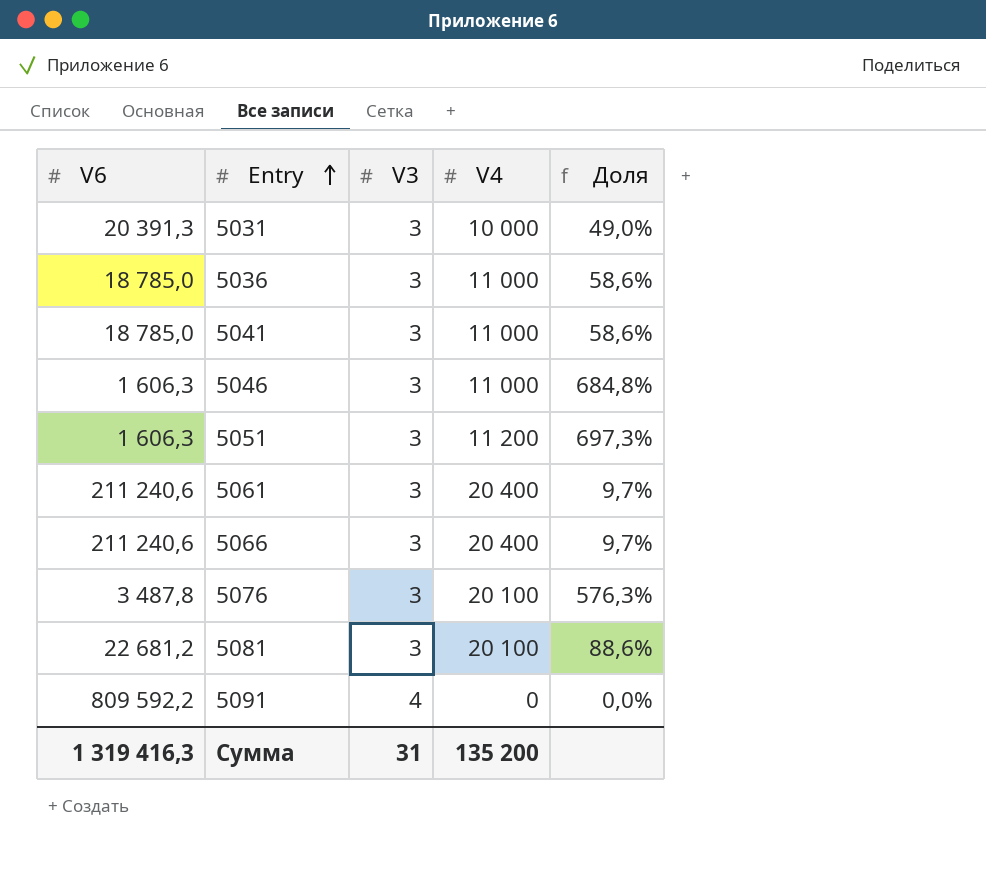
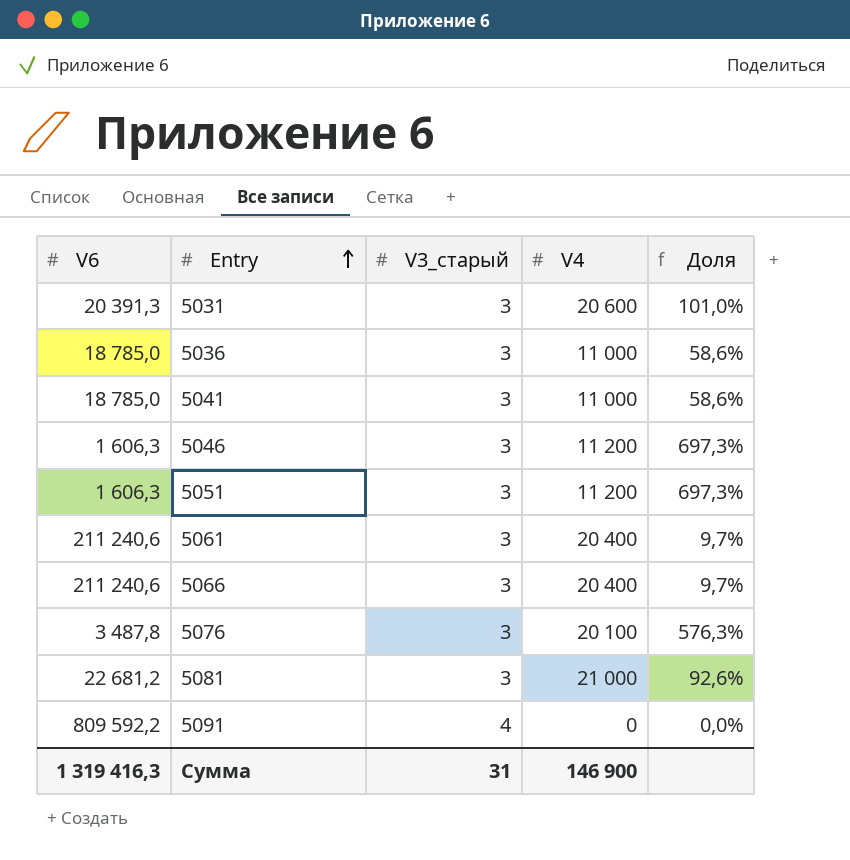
column name: V3 -> V3_старый
5031 | V4: 10 000 -> 20 600
5031 | Доля: 49,0% -> 101,0%
5046 | V4: 11 000 -> 11 200
5046 | Доля: 684,8% -> 697,3%
5081 | V4: 20 100 -> 21 000
5081 | Доля: 88,6% -> 92,6%
Сумма | V4: 135 200 -> 146 900

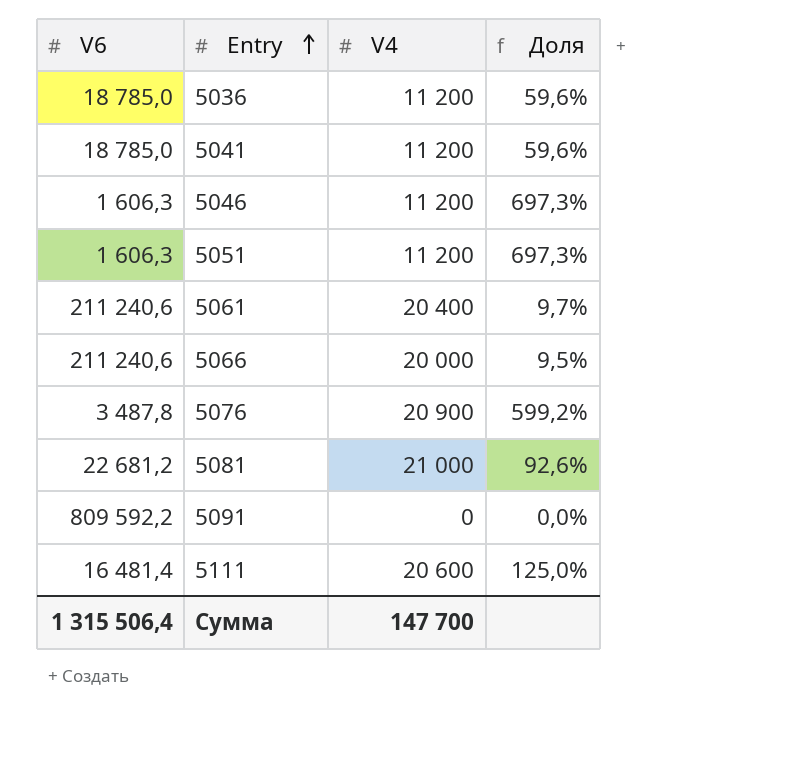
column V3_старый | position: 3 -> none
row 5031: 20 391,3 | 3 | 20 600 | 101,0% -> none
5036 | V4: 11 000 -> 11 200
5036 | Доля: 58,6% -> 59,6%
5041 | V4: 11 000 -> 11 200
5041 | Доля: 58,6% -> 59,6%
5066 | V4: 20 400 -> 20 000
5066 | Доля: 9,7% -> 9,5%
5076 | V4: 20 100 -> 20 900
5076 | Доля: 576,3% -> 599,2%
row 5111: none -> 16 481,4 | 20 600 | 125,0%
Сумма | V6: 1 319 416,3 -> 1 315 506,4
Сумма | V4: 146 900 -> 147 700

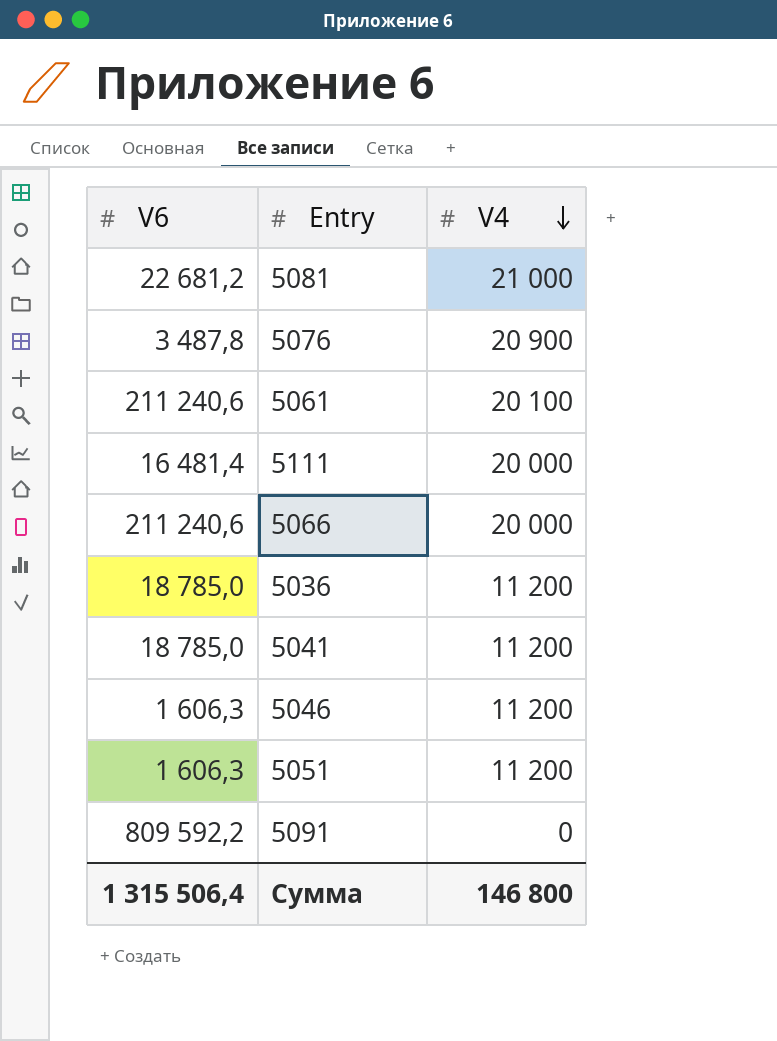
row order: Entry ascending -> V4 descending
column Доля | formula: [V4] / [V6] -> none
5061 | V4: 20 400 -> 20 100
5111 | V4: 20 600 -> 20 000
Сумма | V4: 147 700 -> 146 800

